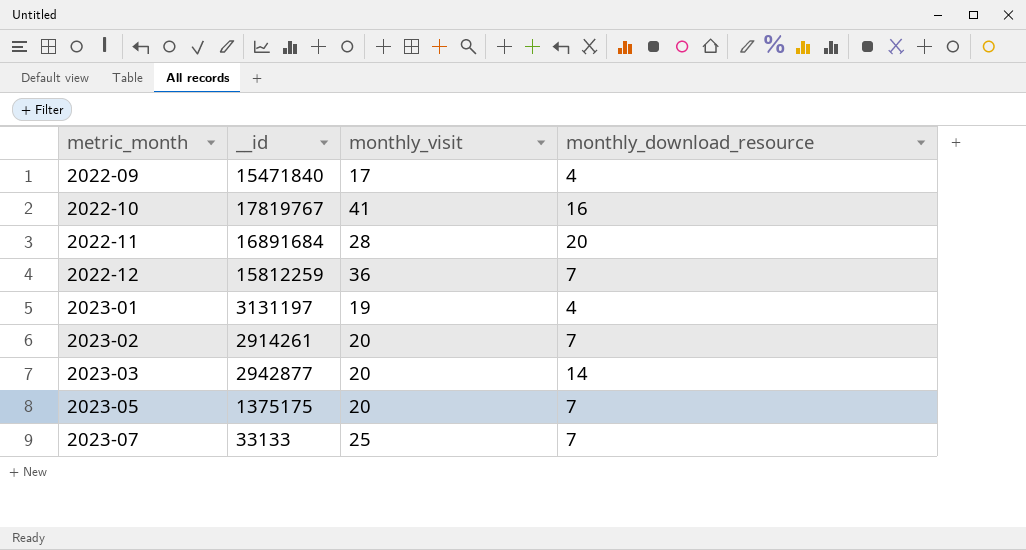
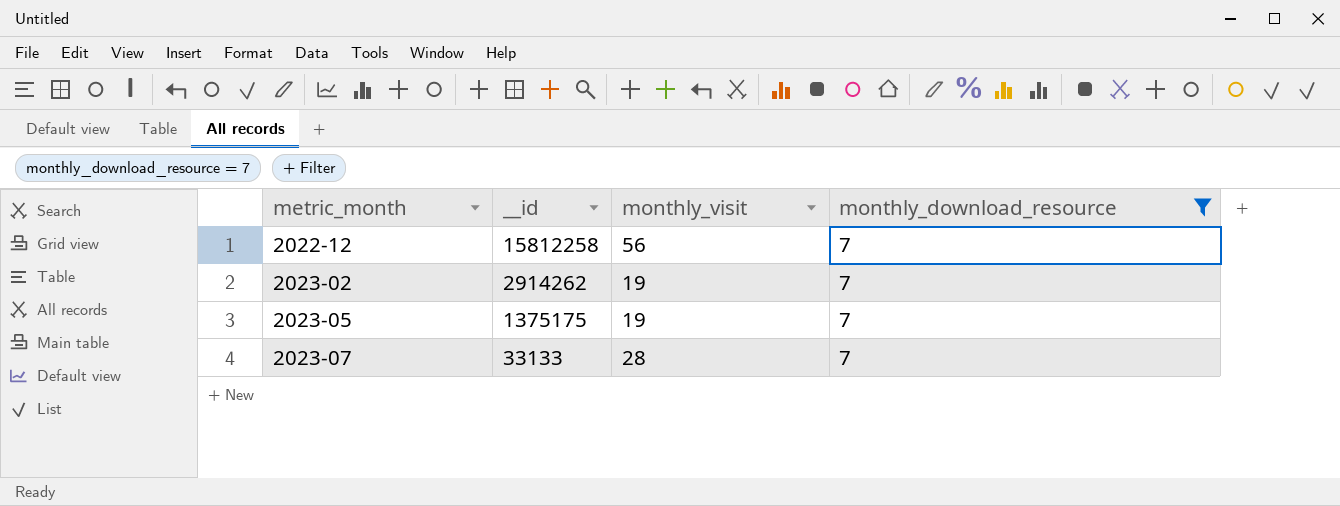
filter: none -> monthly_download_resource = 7
2022-12 | __id: 15812259 -> 15812258
2022-12 | monthly_visit: 36 -> 56
2023-02 | __id: 2914261 -> 2914262
2023-02 | monthly_visit: 20 -> 19
2023-05 | monthly_visit: 20 -> 19
2023-07 | monthly_visit: 25 -> 28

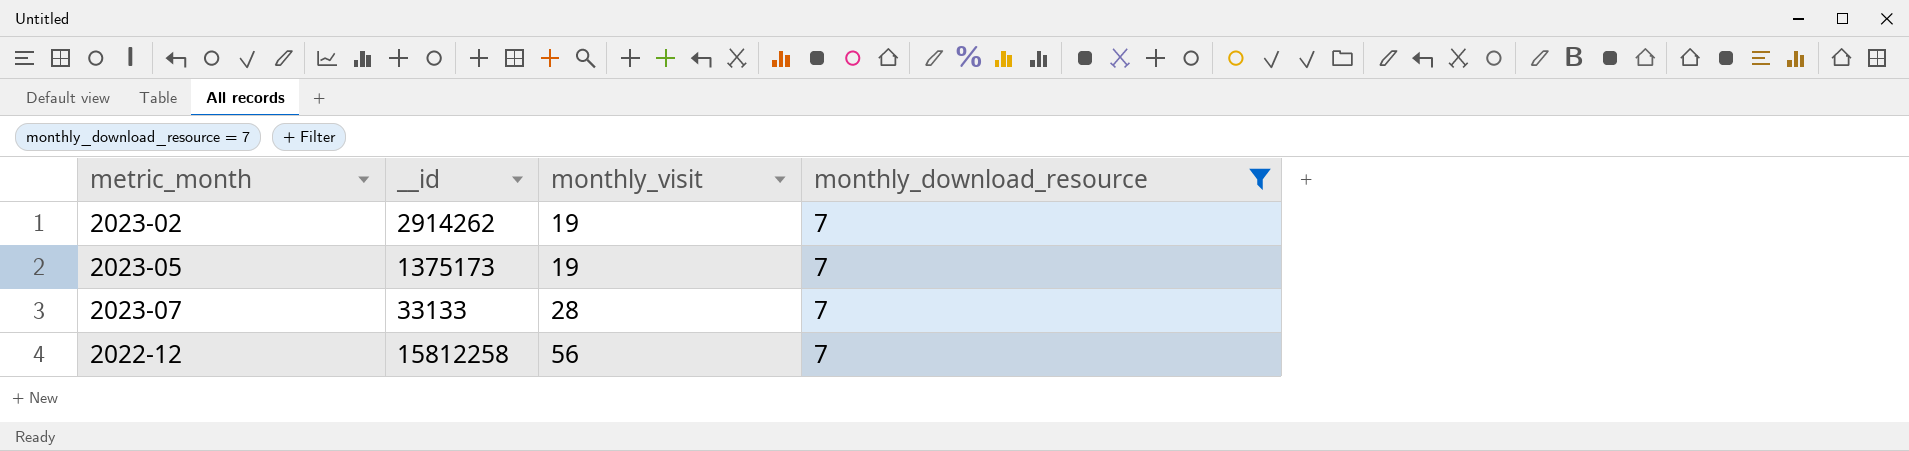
row order: metric_month ascending -> monthly_visit ascending
2023-05 | __id: 1375175 -> 1375173

